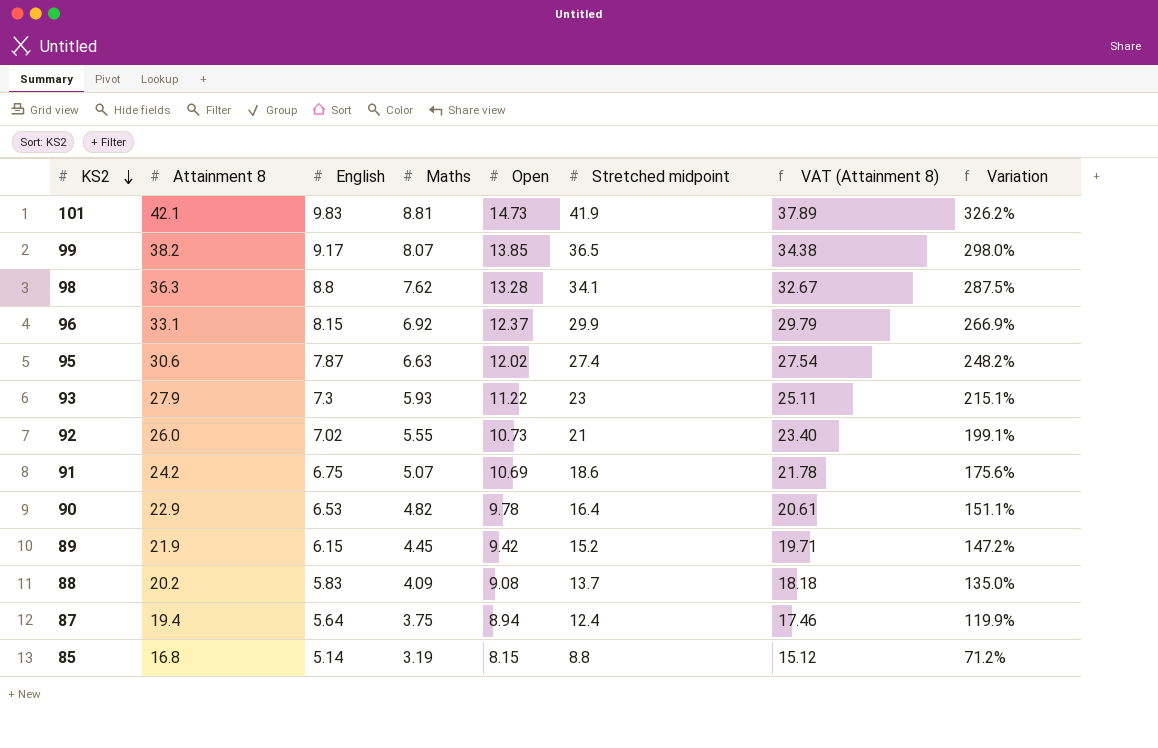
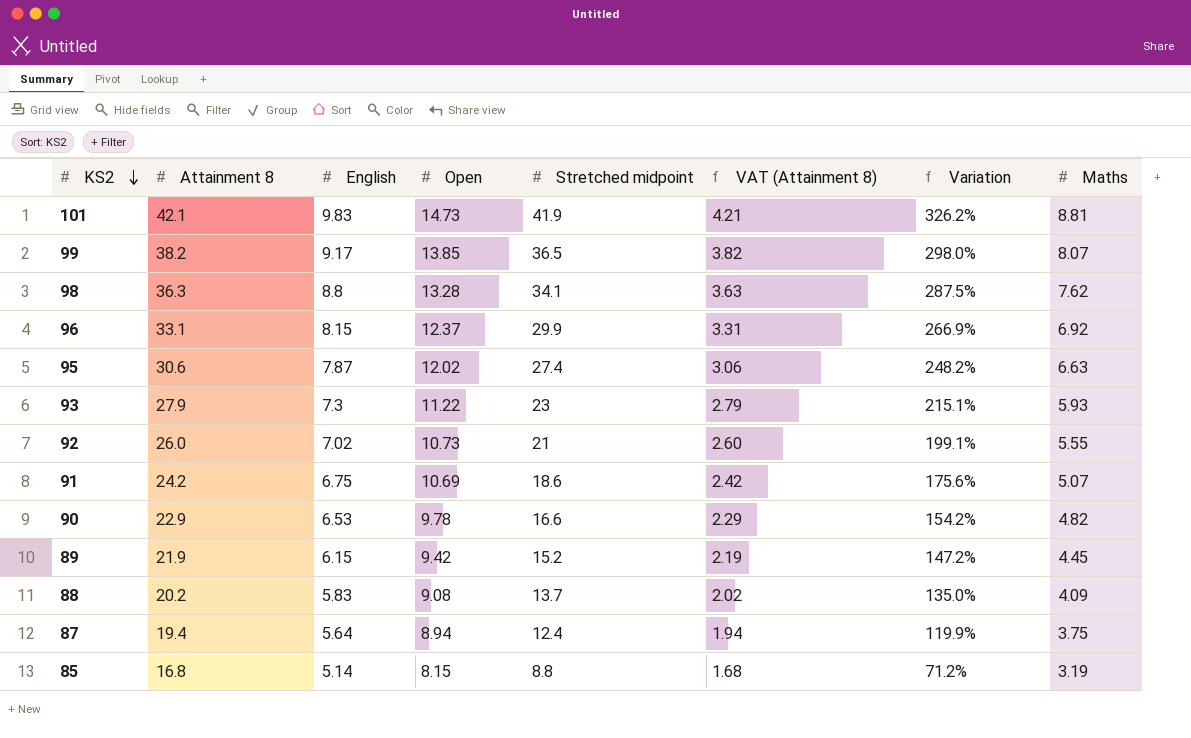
column VAT (Attainment 8) | formula: [Attainment 8] * 0.9 -> [Attainment 8] * 0.1
column Maths | position: 4 -> 8
90 | Stretched midpoint: 16.4 -> 16.6
90 | Variation: 151.1% -> 154.2%

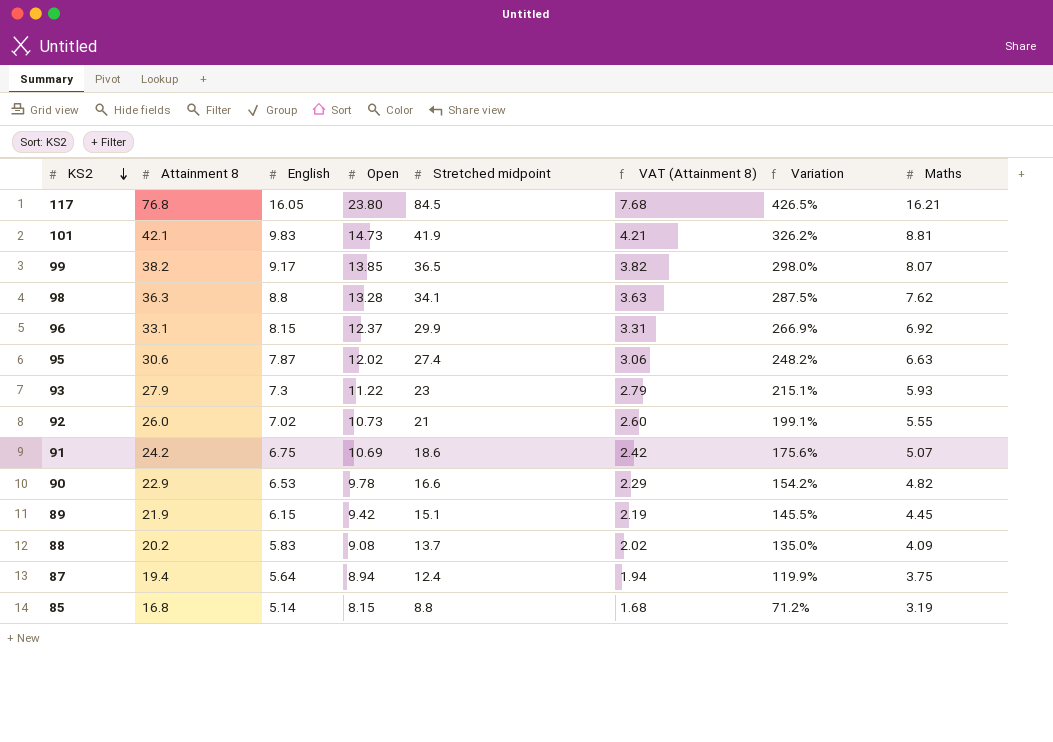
row 117: none -> 76.8 | 16.05 | 23.80 | 84.5 | 7.68 | 426.5% | 16.21
89 | Stretched midpoint: 15.2 -> 15.1
89 | Variation: 147.2% -> 145.5%

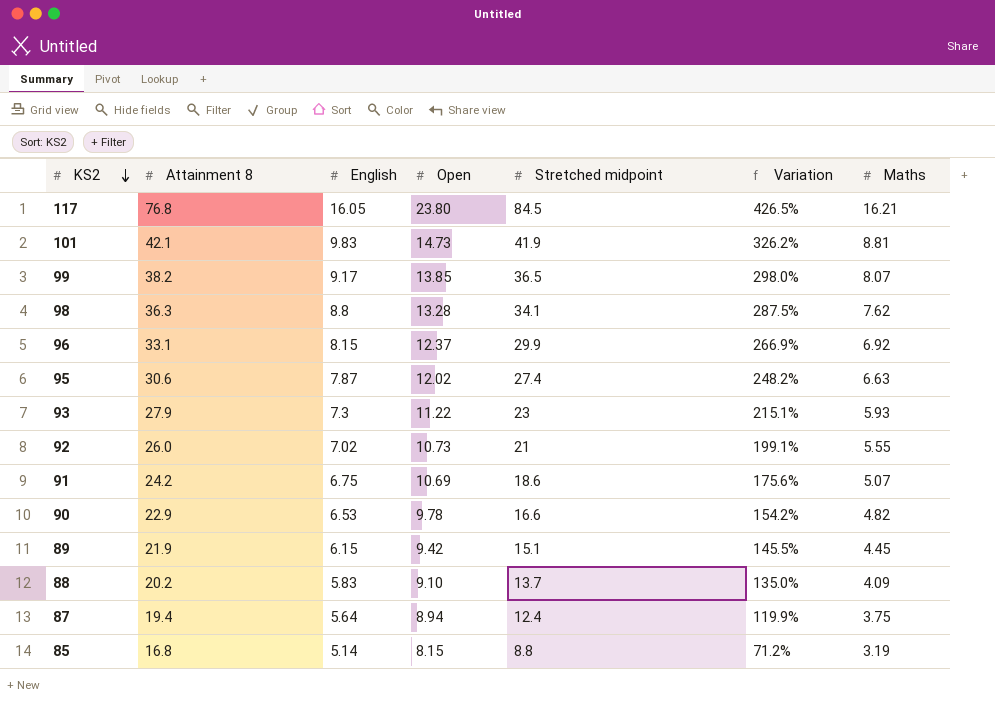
column VAT (Attainment 8) | formula: [Attainment 8] * 0.1 -> none
88 | Open: 9.08 -> 9.10

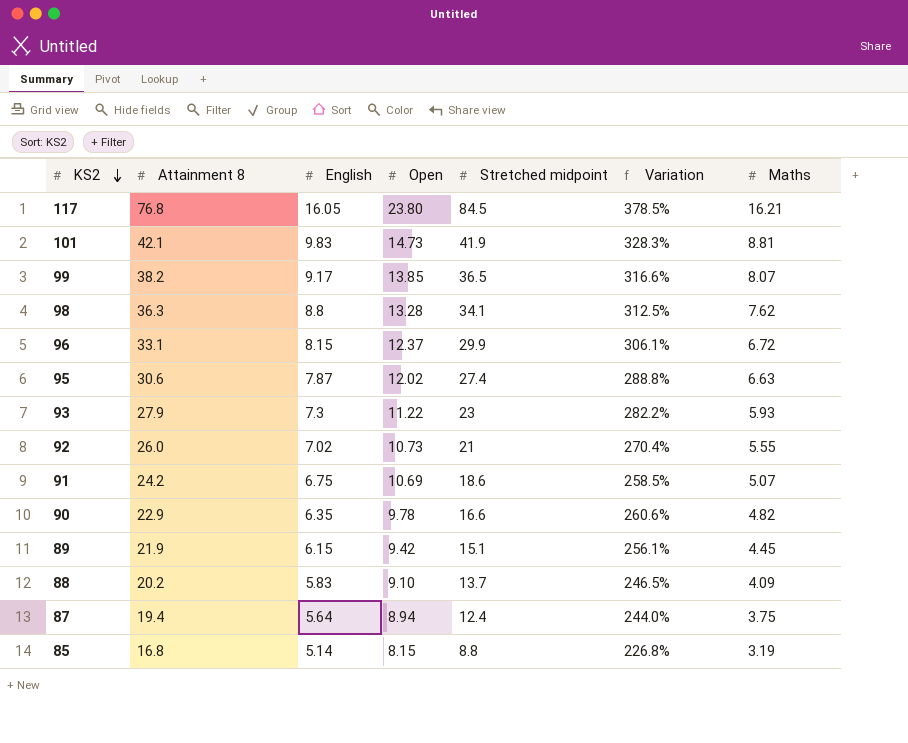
column Variation | formula: ([Stretched midpoint] - [English]) / [English] -> ([Attainment 8] - [English]) / [English]
96 | Maths: 6.92 -> 6.72
90 | English: 6.53 -> 6.35

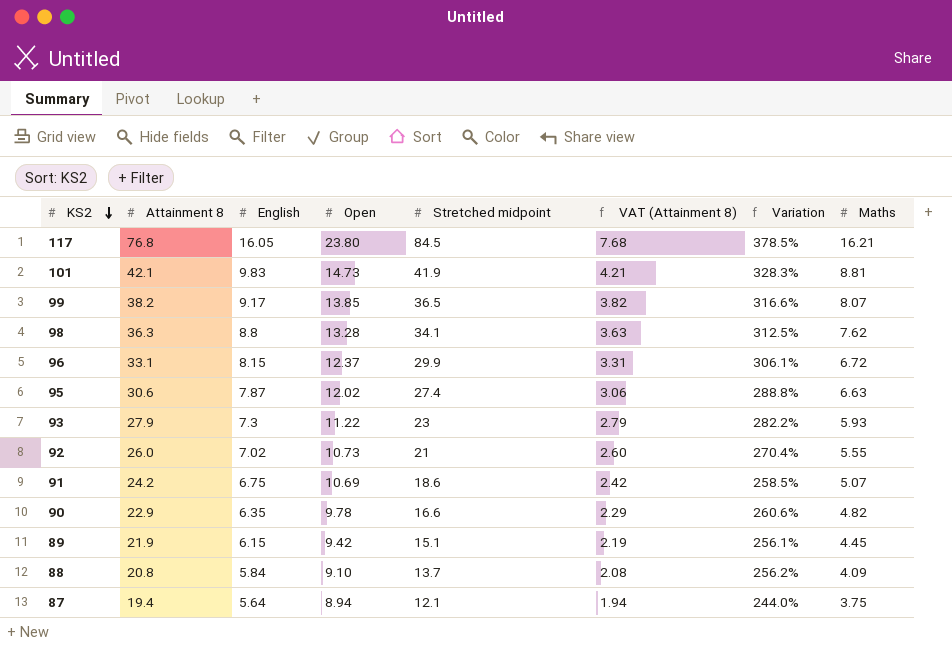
column VAT (Attainment 8) | formula: none -> [Attainment 8] * 0.1
row 85: 16.8 | 5.14 | 8.15 | 8.8 | 226.8% | 3.19 -> none
88 | Attainment 8: 20.2 -> 20.8
88 | English: 5.83 -> 5.84
88 | Variation: 246.5% -> 256.2%
87 | Stretched midpoint: 12.4 -> 12.1

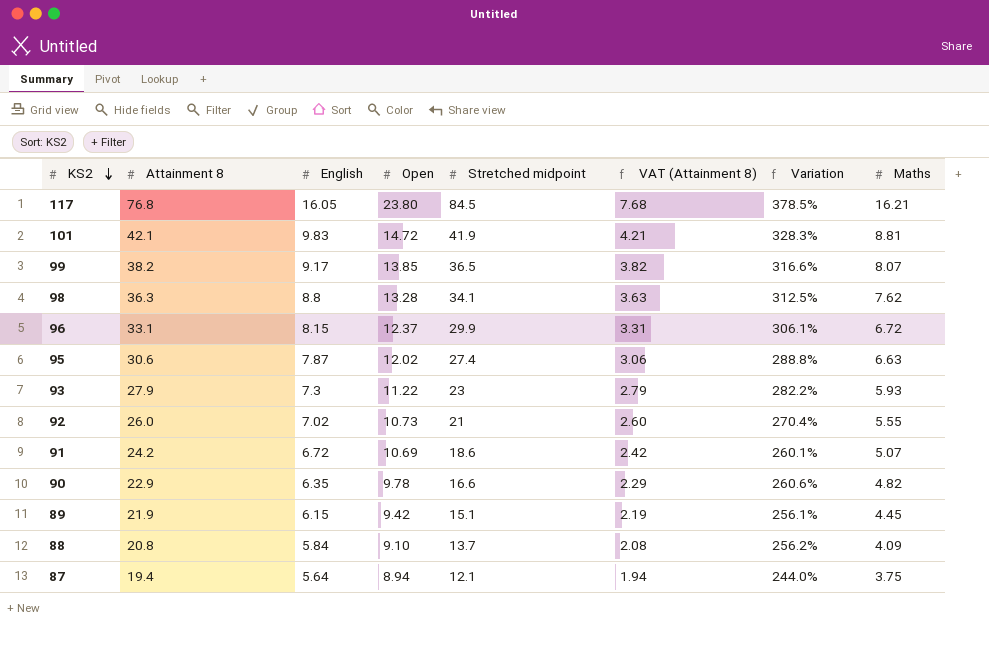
101 | Open: 14.73 -> 14.72
91 | English: 6.75 -> 6.72
91 | Variation: 258.5% -> 260.1%

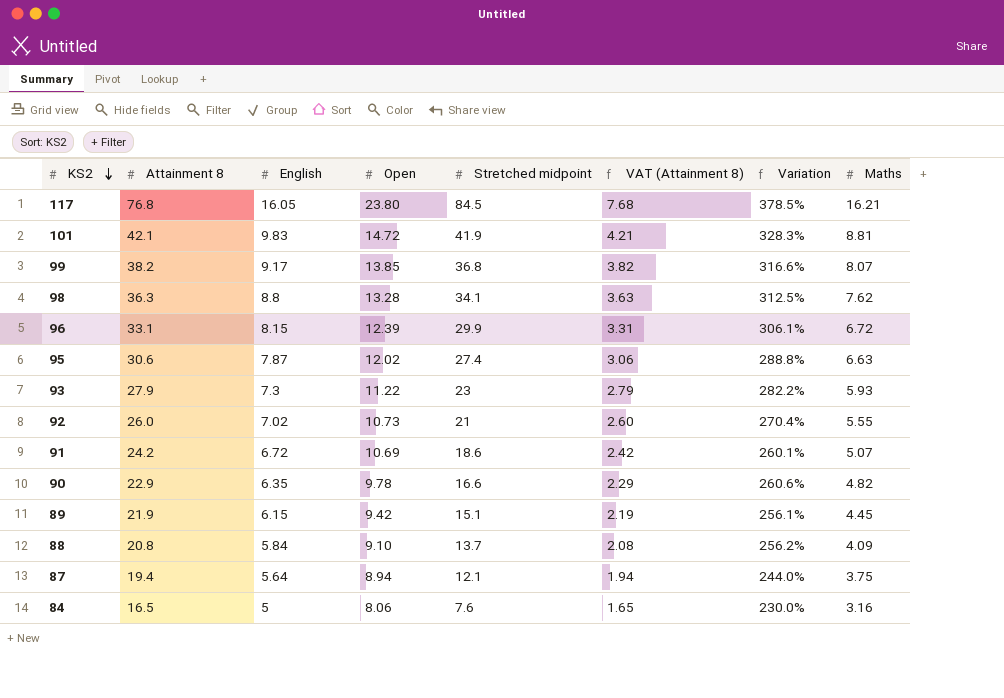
99 | Stretched midpoint: 36.5 -> 36.8
96 | Open: 12.37 -> 12.39
row 84: none -> 16.5 | 5 | 8.06 | 7.6 | 1.65 | 230.0% | 3.16

